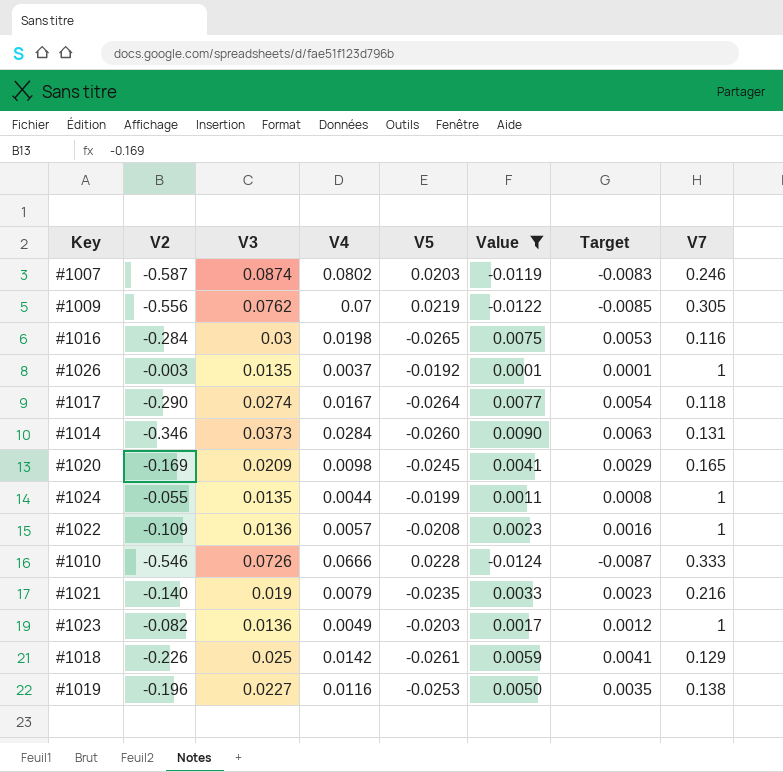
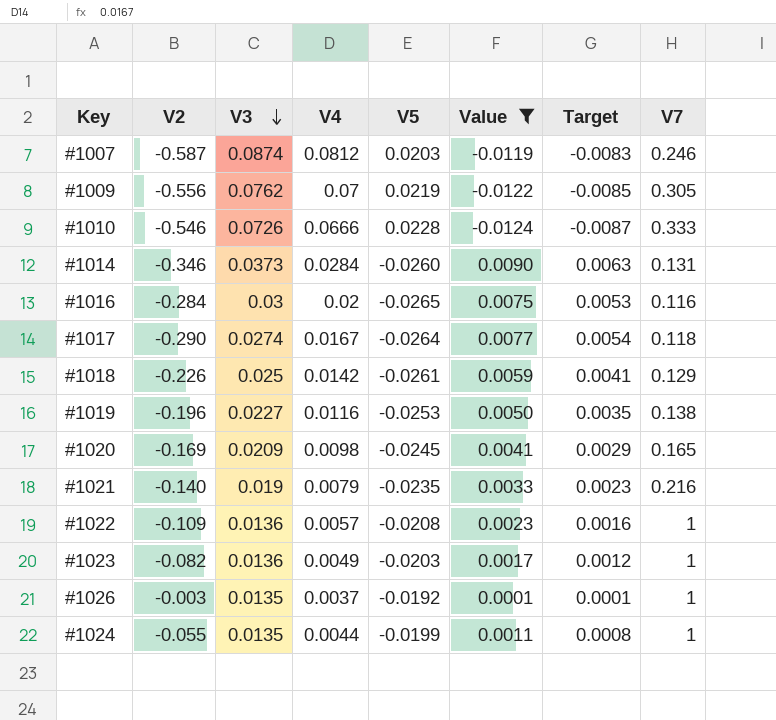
row order: none -> V3 descending
#1007 | V4: 0.0802 -> 0.0812
#1016 | V4: 0.0198 -> 0.02

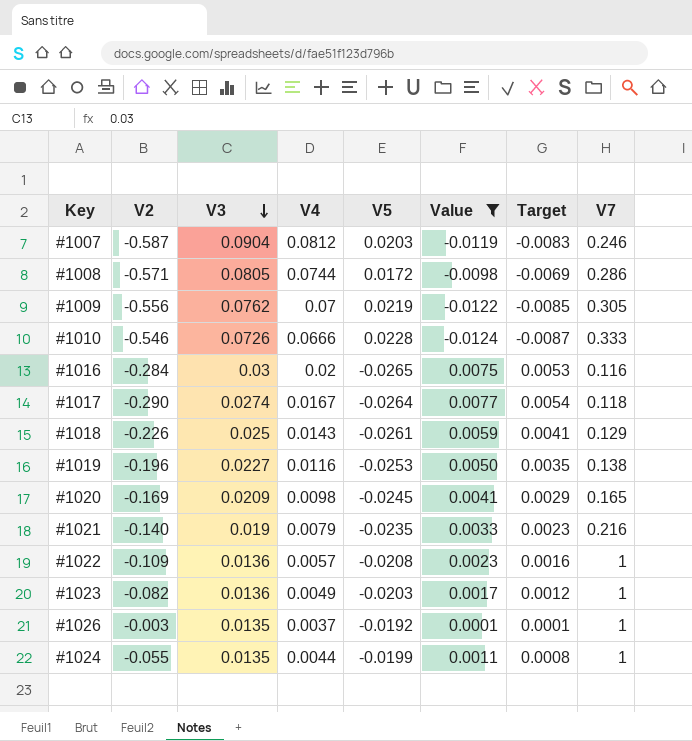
row #1014: -0.346 | 0.0373 | 0.0284 | -0.0260 | 0.0090 | 0.0063 | 0.131 -> none
#1007 | V3: 0.0874 -> 0.0904
row #1008: none -> -0.571 | 0.0805 | 0.0744 | 0.0172 | -0.0098 | -0.0069 | 0.286
#1018 | V4: 0.0142 -> 0.0143

